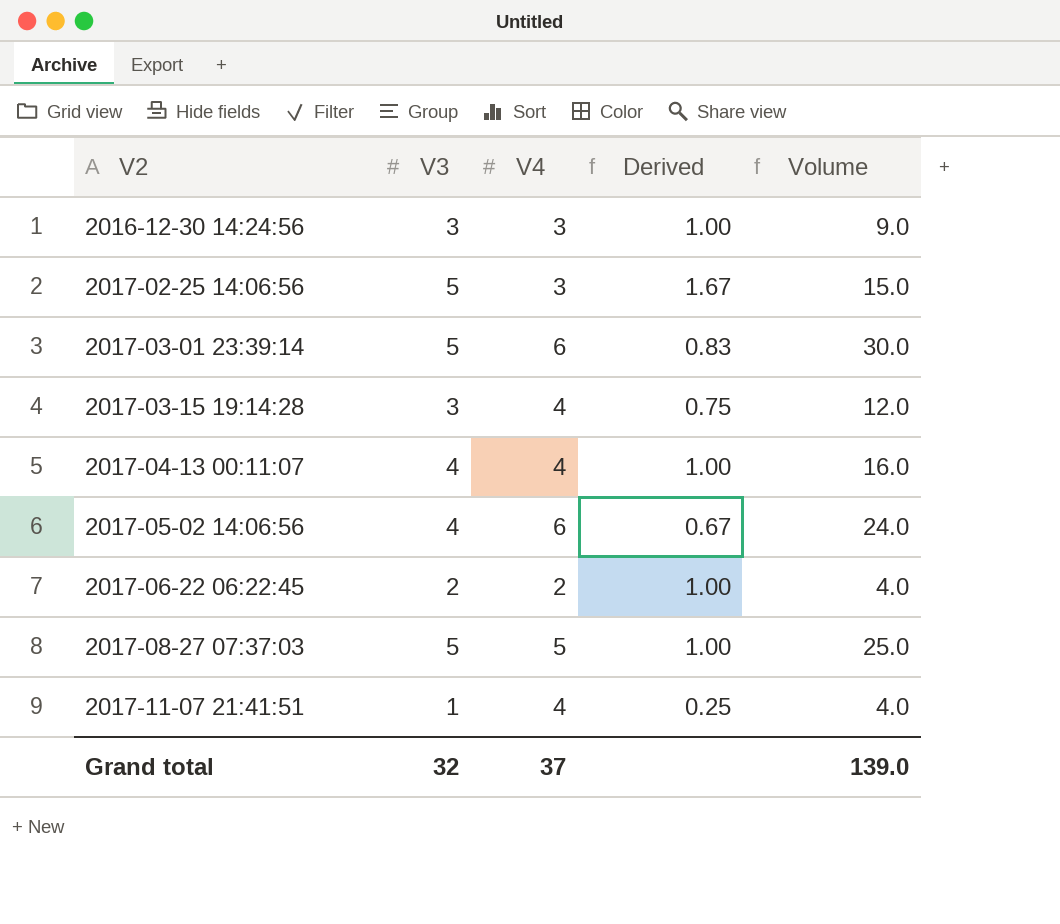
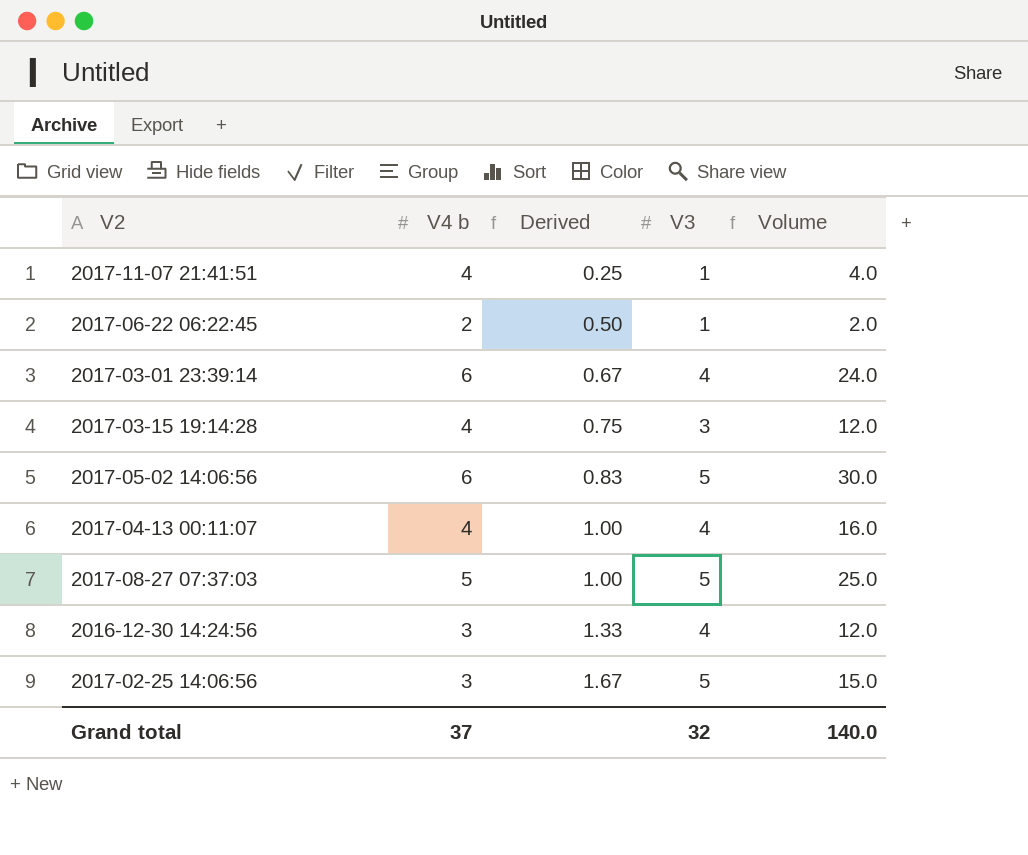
row order: V2 ascending -> Derived ascending
column name: V4 -> V4 b
column V3 | position: 2 -> 4
2017-06-22 06:22:45 | Derived: 1.00 -> 0.50
2017-06-22 06:22:45 | V3: 2 -> 1
2017-06-22 06:22:45 | Volume: 4.0 -> 2.0
2017-03-01 23:39:14 | Derived: 0.83 -> 0.67
2017-03-01 23:39:14 | V3: 5 -> 4
2017-03-01 23:39:14 | Volume: 30.0 -> 24.0
2017-05-02 14:06:56 | Derived: 0.67 -> 0.83
2017-05-02 14:06:56 | V3: 4 -> 5
2017-05-02 14:06:56 | Volume: 24.0 -> 30.0
2016-12-30 14:24:56 | Derived: 1.00 -> 1.33
2016-12-30 14:24:56 | V3: 3 -> 4
2016-12-30 14:24:56 | Volume: 9.0 -> 12.0
Grand total | Volume: 139.0 -> 140.0

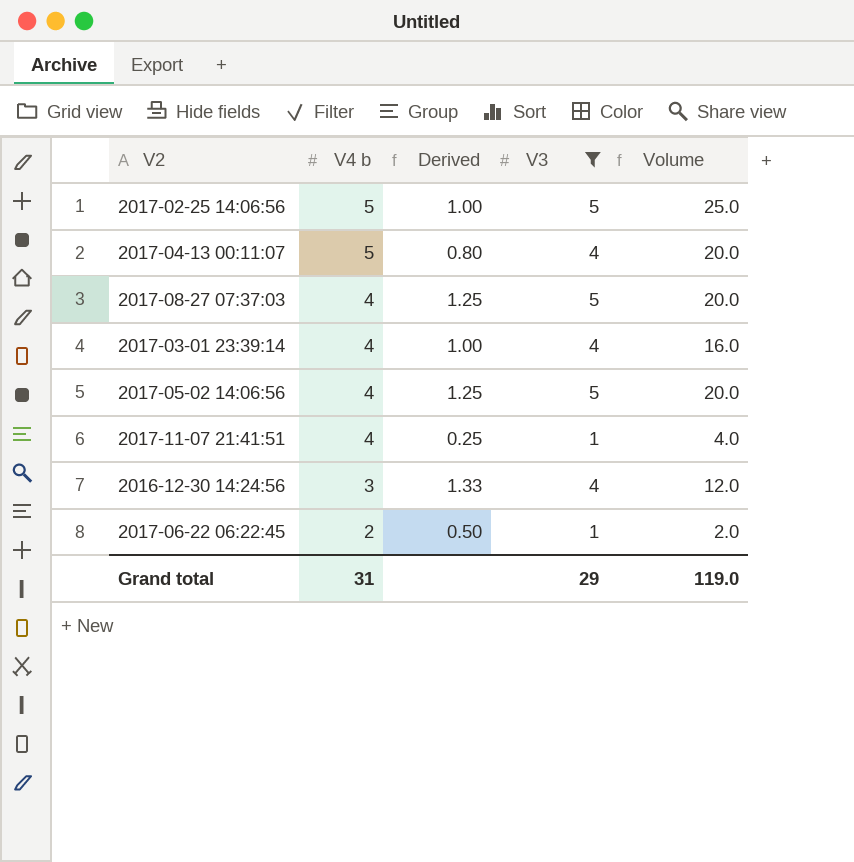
filter: none -> V3 != 3
row order: Derived ascending -> V4 b descending
2017-02-25 14:06:56 | V4 b: 3 -> 5
2017-02-25 14:06:56 | Derived: 1.67 -> 1.00
2017-02-25 14:06:56 | Volume: 15.0 -> 25.0
2017-04-13 00:11:07 | V4 b: 4 -> 5
2017-04-13 00:11:07 | Derived: 1.00 -> 0.80
2017-04-13 00:11:07 | Volume: 16.0 -> 20.0
2017-08-27 07:37:03 | V4 b: 5 -> 4
2017-08-27 07:37:03 | Derived: 1.00 -> 1.25
2017-08-27 07:37:03 | Volume: 25.0 -> 20.0
2017-03-01 23:39:14 | V4 b: 6 -> 4
2017-03-01 23:39:14 | Derived: 0.67 -> 1.00
2017-03-01 23:39:14 | Volume: 24.0 -> 16.0
2017-05-02 14:06:56 | V4 b: 6 -> 4
2017-05-02 14:06:56 | Derived: 0.83 -> 1.25
2017-05-02 14:06:56 | Volume: 30.0 -> 20.0
Grand total | V4 b: 37 -> 31
Grand total | V3: 32 -> 29
Grand total | Volume: 140.0 -> 119.0

